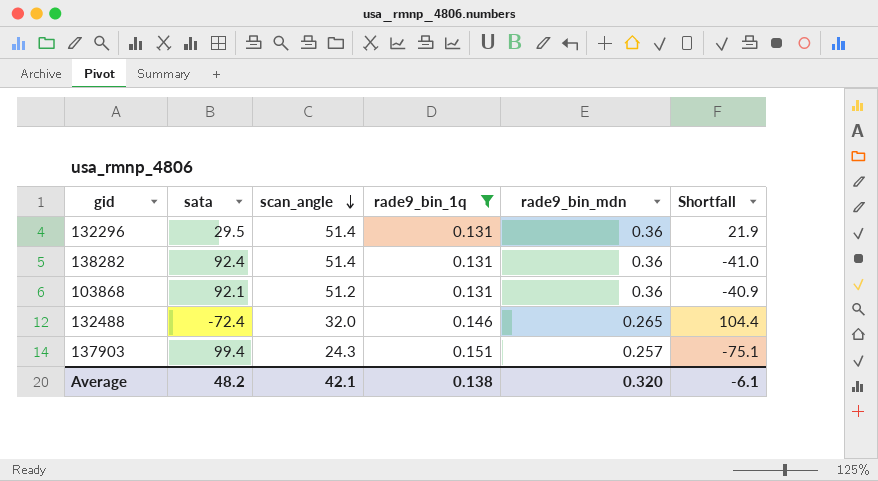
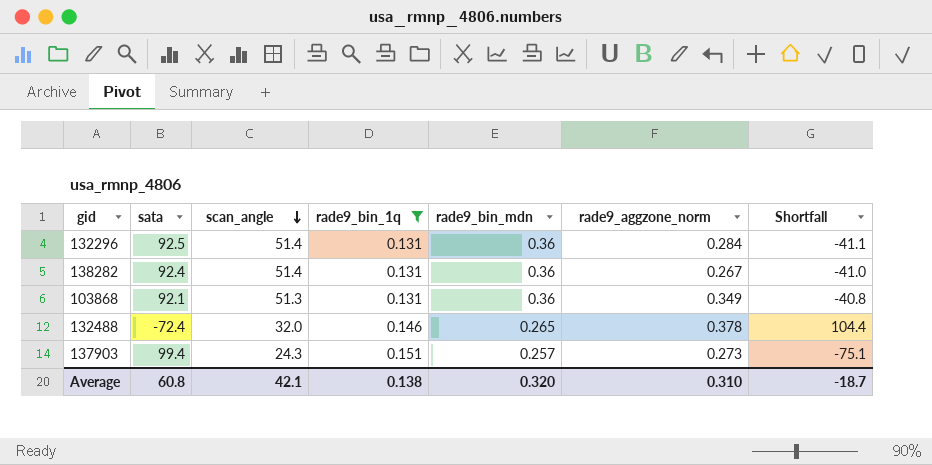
column rade9_aggzone_norm | position: none -> 6
132296 | sata: 29.5 -> 92.5
132296 | Shortfall: 21.9 -> -41.1
103868 | scan_angle: 51.2 -> 51.3
103868 | Shortfall: -40.9 -> -40.8
Average | sata: 48.2 -> 60.8
Average | Shortfall: -6.1 -> -18.7

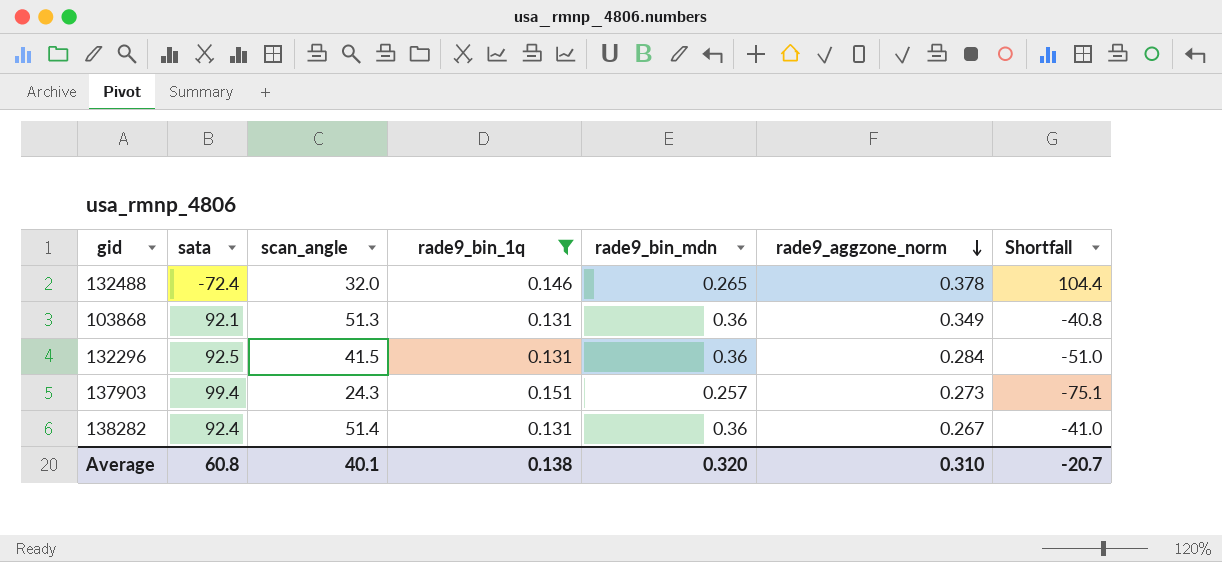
row order: scan_angle descending -> rade9_aggzone_norm descending
132296 | scan_angle: 51.4 -> 41.5
132296 | Shortfall: -41.1 -> -51.0
Average | scan_angle: 42.1 -> 40.1
Average | Shortfall: -18.7 -> -20.7

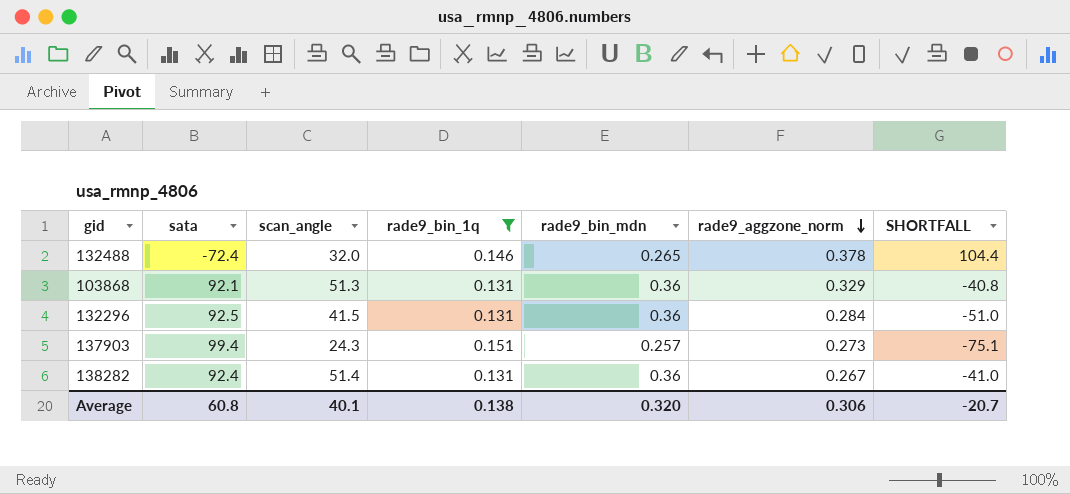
column name: Shortfall -> SHORTFALL
103868 | rade9_aggzone_norm: 0.349 -> 0.329
Average | rade9_aggzone_norm: 0.310 -> 0.306

